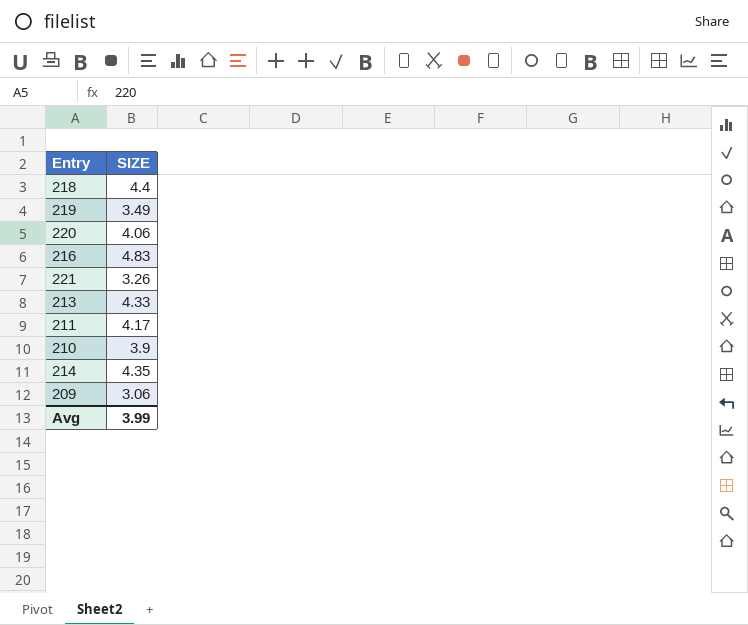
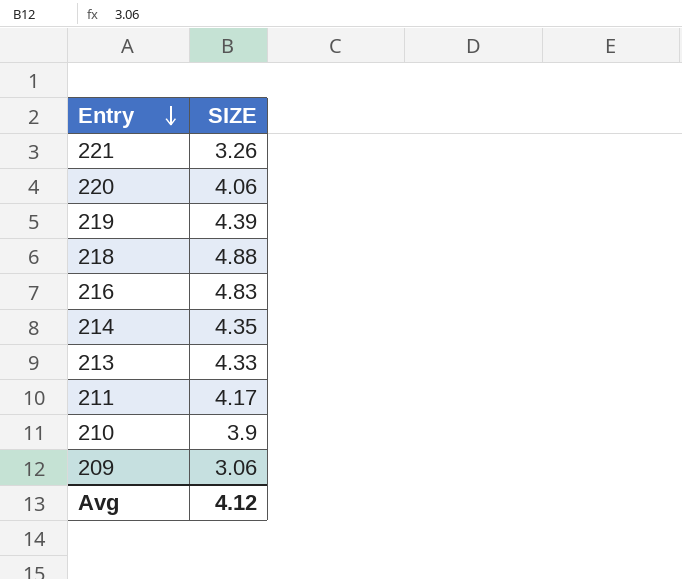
row order: none -> Entry descending
219 | SIZE: 3.49 -> 4.39
218 | SIZE: 4.4 -> 4.88
Avg | SIZE: 3.99 -> 4.12

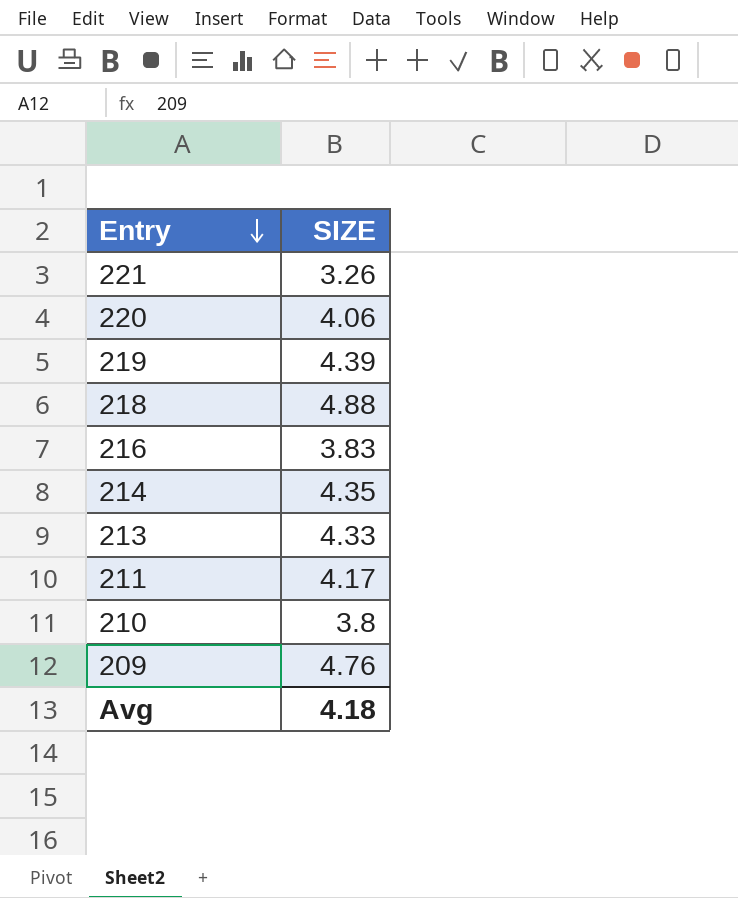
216 | SIZE: 4.83 -> 3.83
210 | SIZE: 3.9 -> 3.8
209 | SIZE: 3.06 -> 4.76
Avg | SIZE: 4.12 -> 4.18

